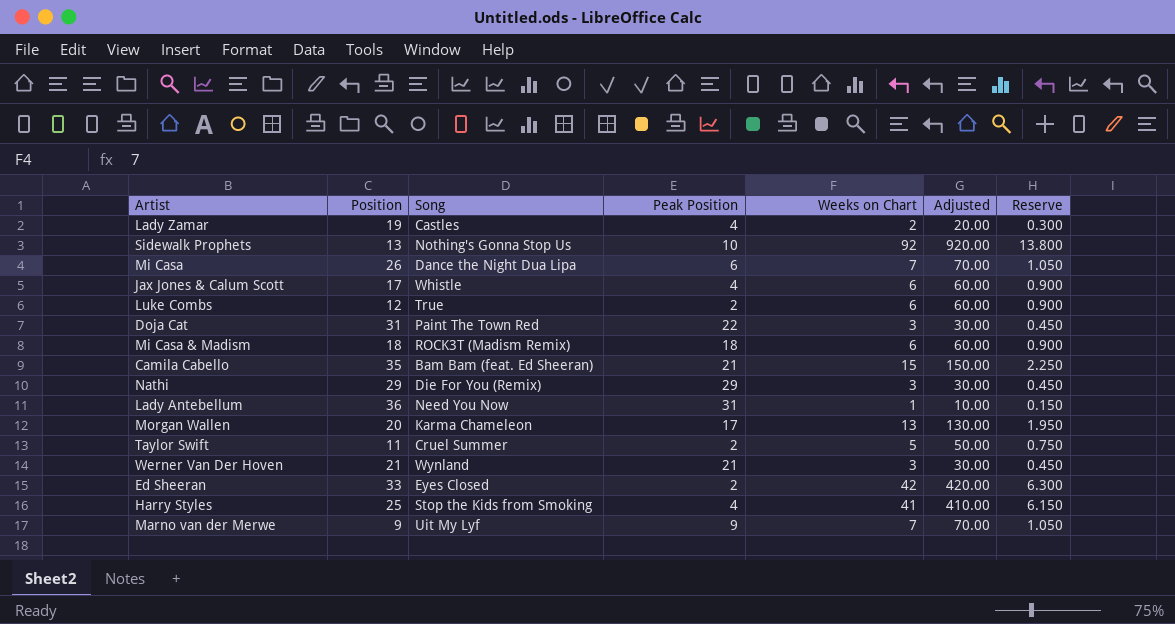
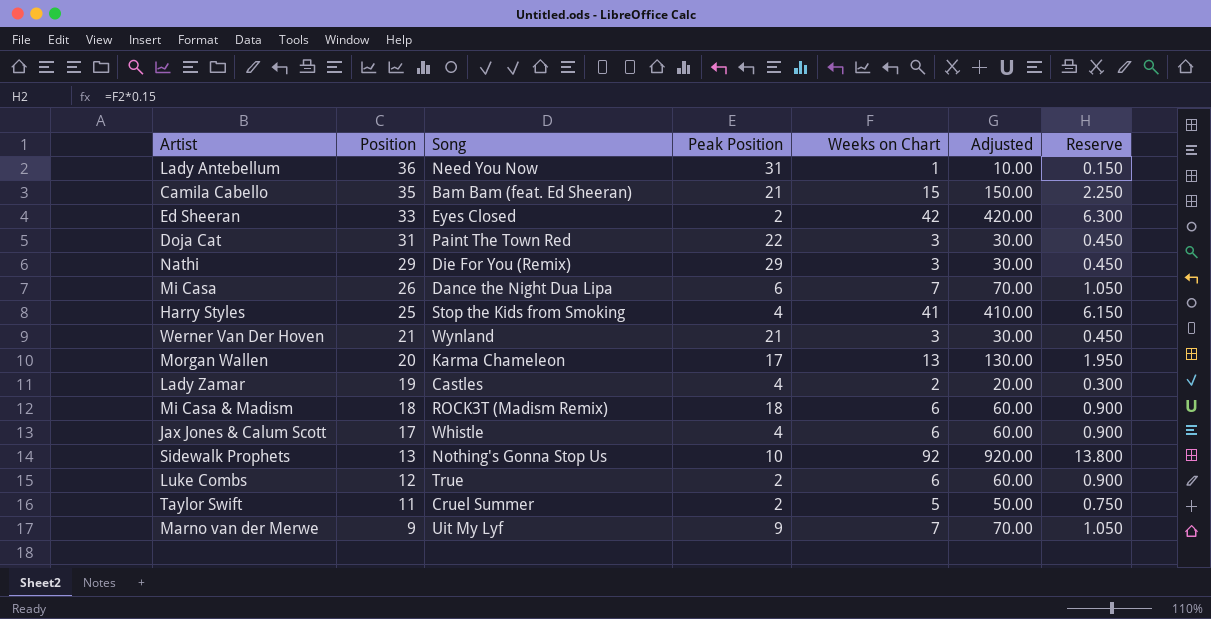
row order: none -> Position descending

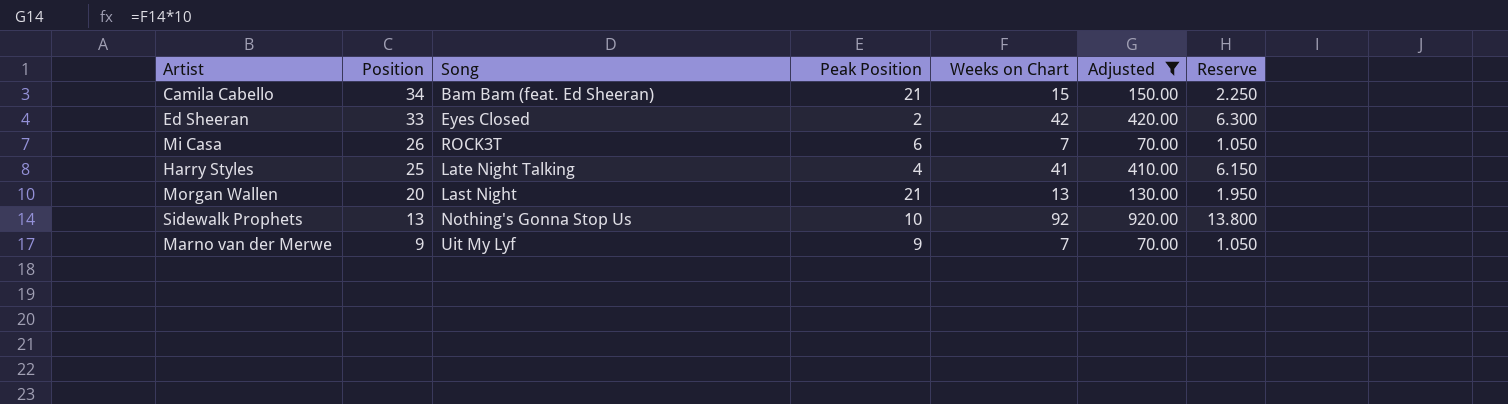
filter: none -> Adjusted >= 70.00
Camila Cabello | Position: 35 -> 34
Mi Casa | Song: Dance the Night Dua Lipa -> ROCK3T
Harry Styles | Song: Stop the Kids from Smoking -> Late Night Talking
Morgan Wallen | Song: Karma Chameleon -> Last Night
Morgan Wallen | Peak Position: 17 -> 21

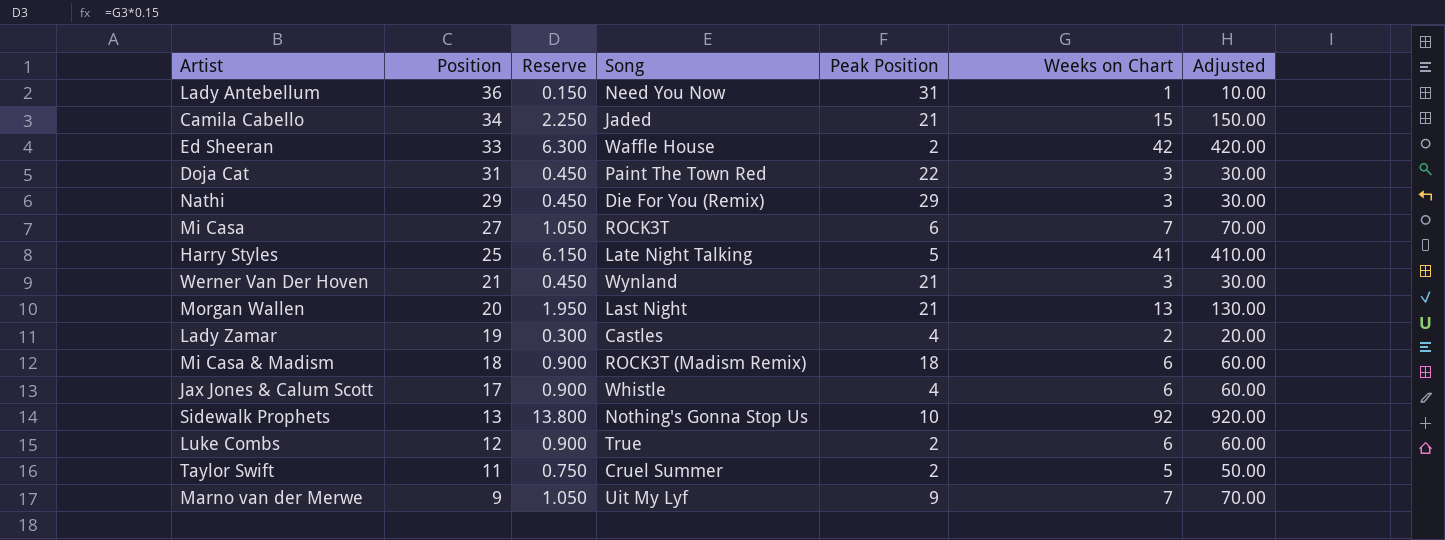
filter: Adjusted >= 70.00 -> none
column Reserve | position: 7 -> 3
Camila Cabello | Song: Bam Bam (feat. Ed Sheeran) -> Jaded
Ed Sheeran | Song: Eyes Closed -> Waffle House
Mi Casa | Position: 26 -> 27
Harry Styles | Peak Position: 4 -> 5

